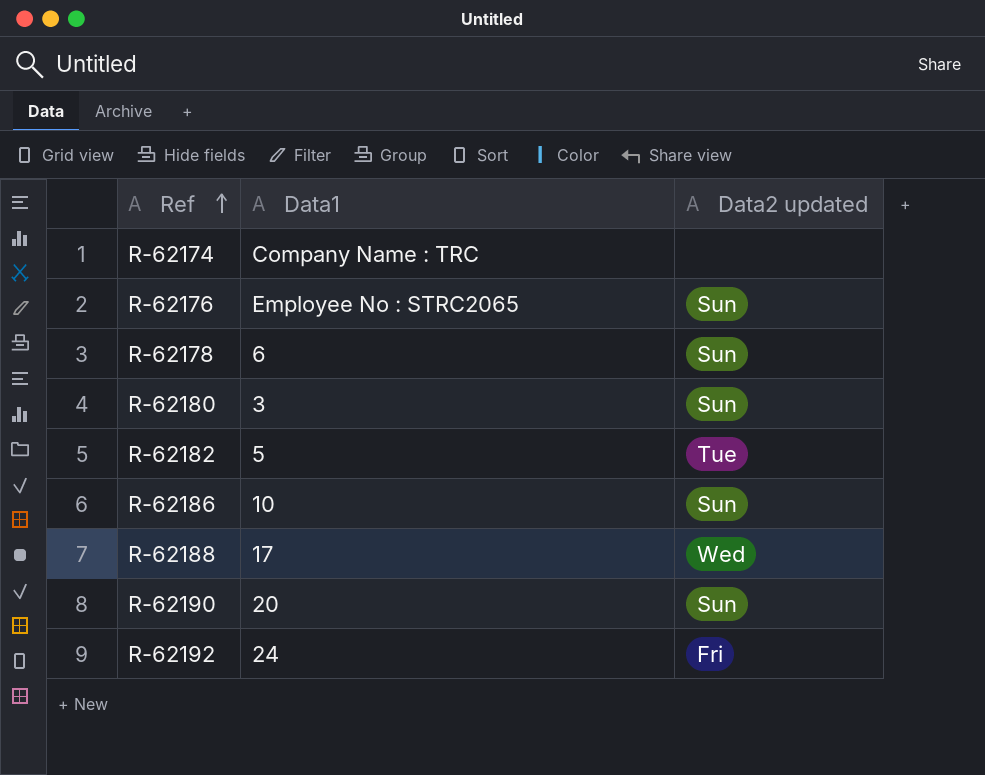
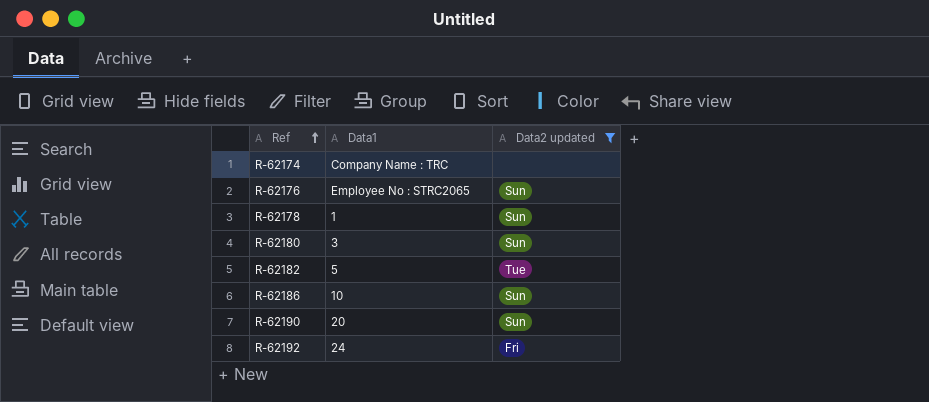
filter: none -> Data2 updated != Wed
R-62178 | Data1: 6 -> 1

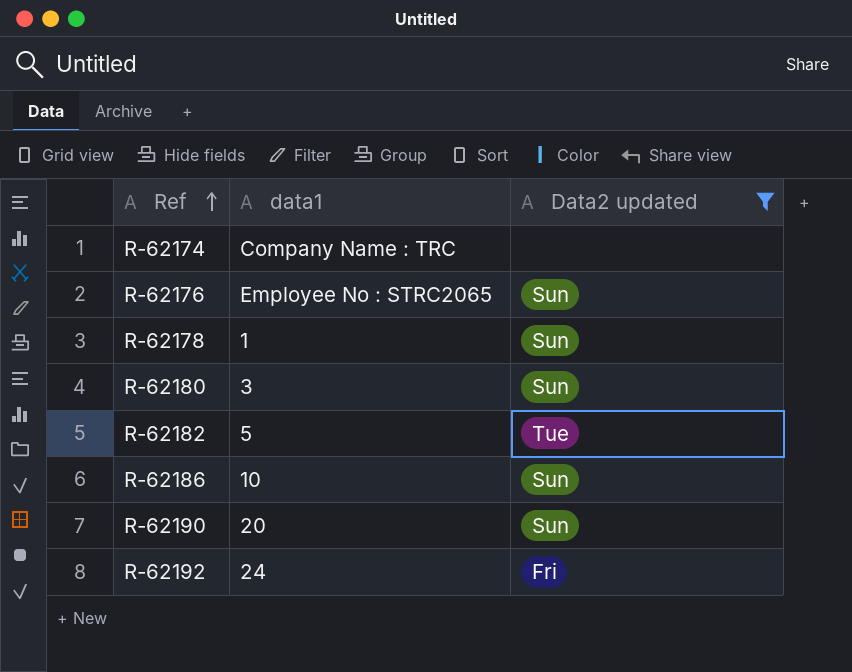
column name: Data1 -> data1

